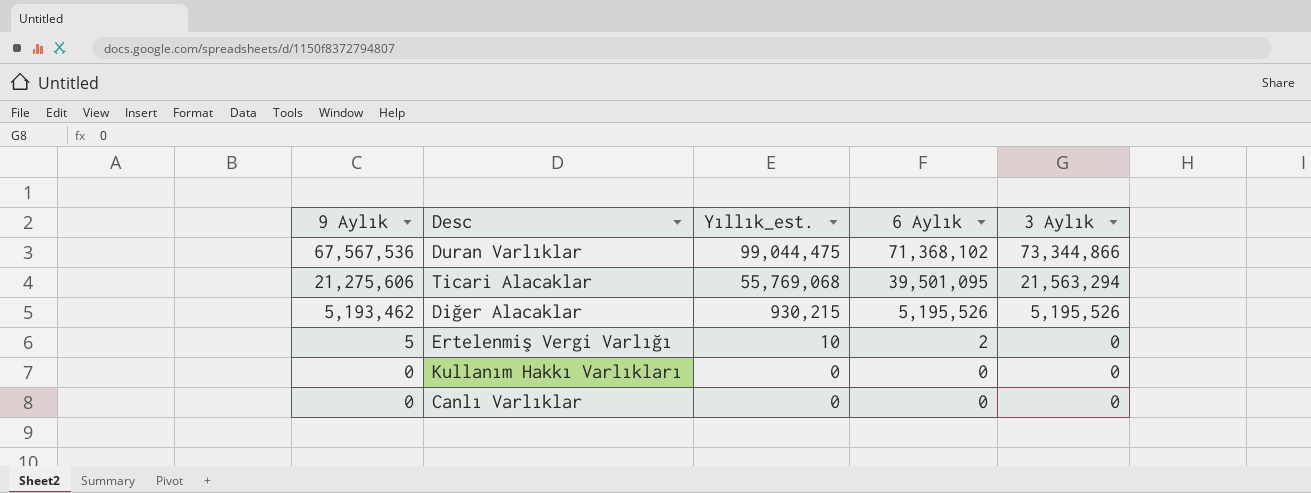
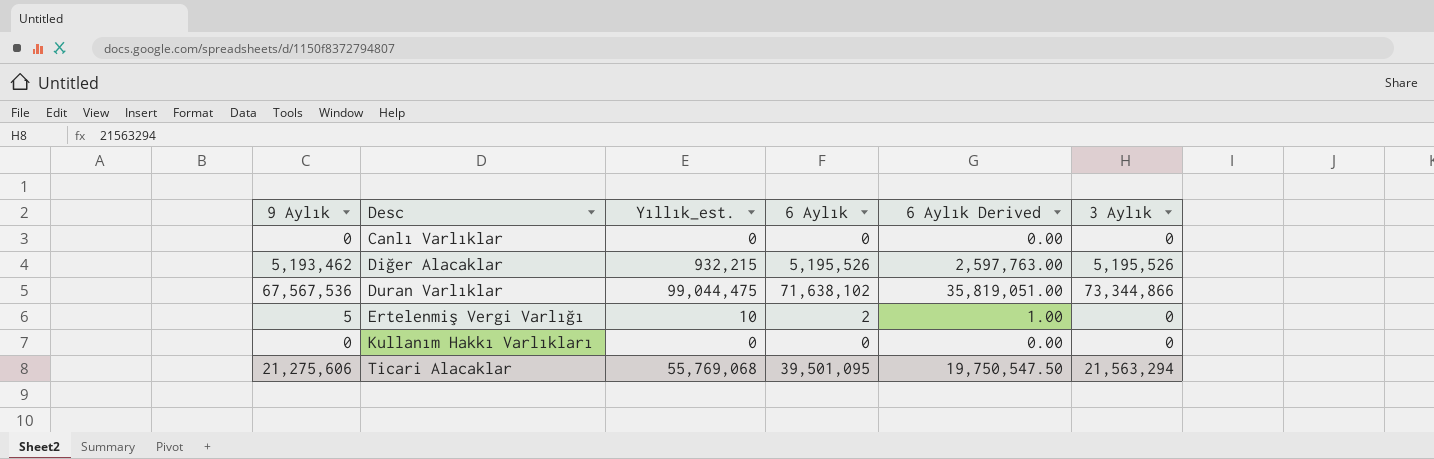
row order: 9 Aylık descending -> Desc ascending
column 6 Aylık Derived | formula: none -> [6 Aylık] * 0.5
Diğer Alacaklar | Yıllık_est.: 930,215 -> 932,215
Duran Varlıklar | 6 Aylık: 71,368,102 -> 71,638,102

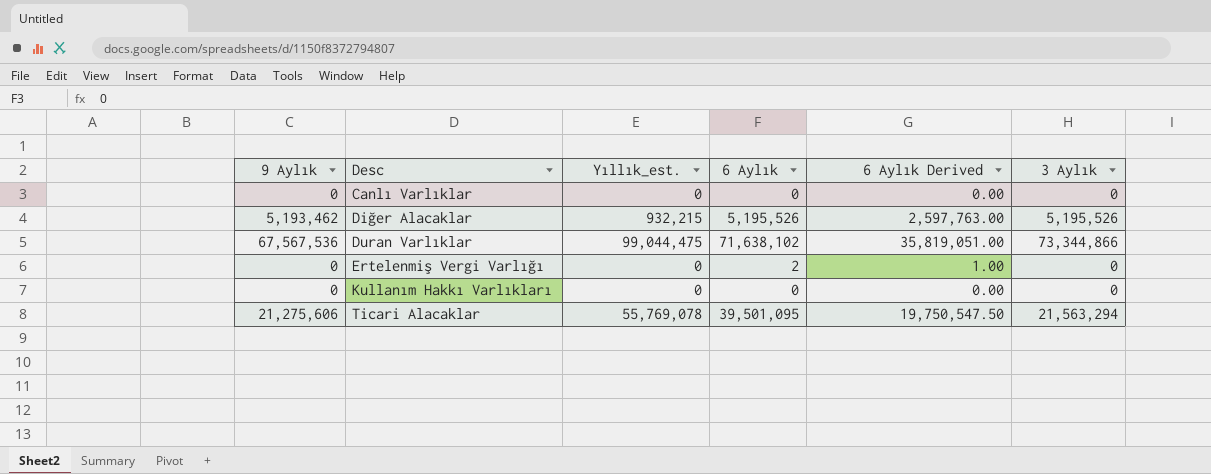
Ertelenmiş Vergi Varlığı | 9 Aylık: 5 -> 0
Ertelenmiş Vergi Varlığı | Yıllık_est.: 10 -> 0
Ticari Alacaklar | Yıllık_est.: 55,769,068 -> 55,769,078

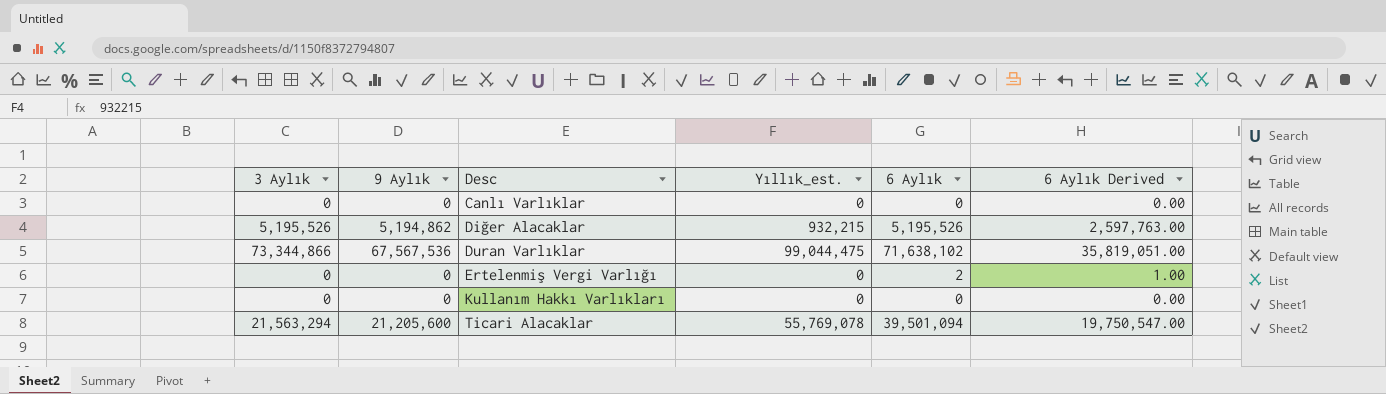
column 3 Aylık | position: 6 -> 1
Diğer Alacaklar | 9 Aylık: 5,193,462 -> 5,194,862
Ticari Alacaklar | 9 Aylık: 21,275,606 -> 21,205,600
Ticari Alacaklar | 6 Aylık: 39,501,095 -> 39,501,094
Ticari Alacaklar | 6 Aylık Derived: 19,750,547.50 -> 19,750,547.00

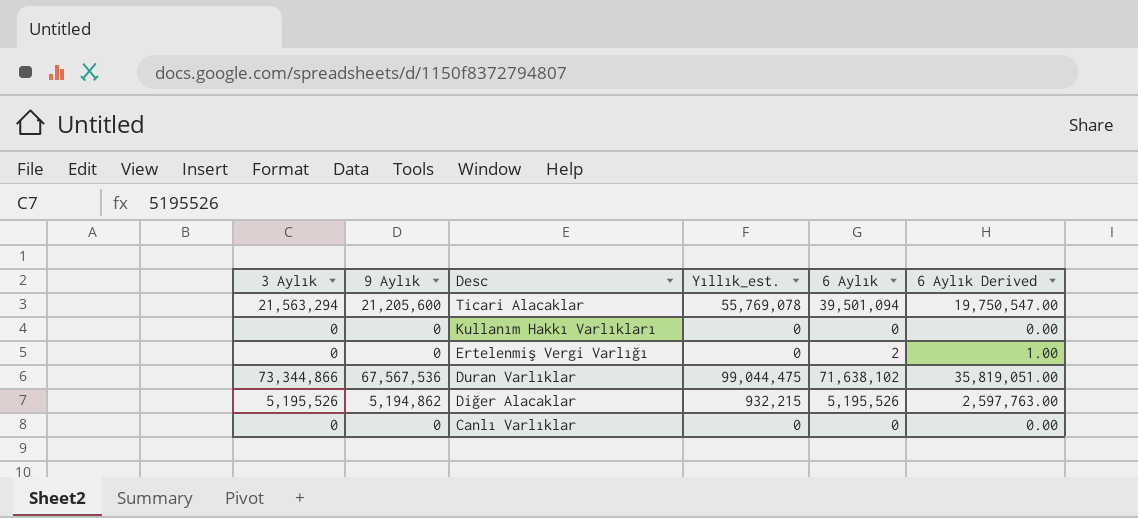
row order: Desc ascending -> Desc descending

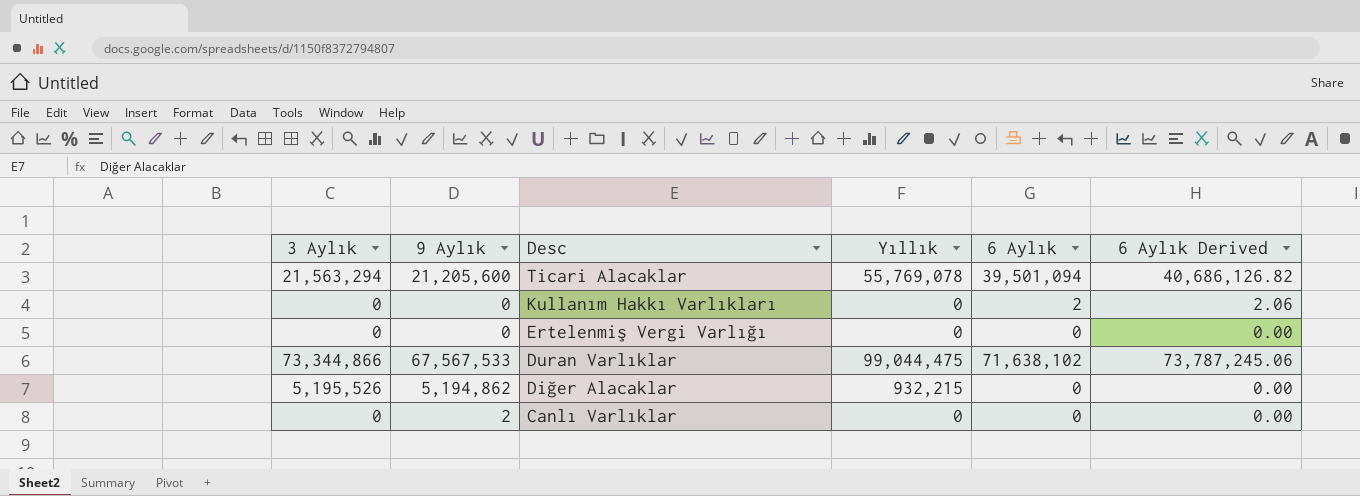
column name: Yıllık_est. -> Yıllık
column 6 Aylık Derived | formula: [6 Aylık] * 0.5 -> [6 Aylık] * 1.03
Kullanım Hakkı Varlıkları | 6 Aylık: 0 -> 2
Ertelenmiş Vergi Varlığı | 6 Aylık: 2 -> 0
Duran Varlıklar | 9 Aylık: 67,567,536 -> 67,567,533
Diğer Alacaklar | 6 Aylık: 5,195,526 -> 0
Canlı Varlıklar | 9 Aylık: 0 -> 2

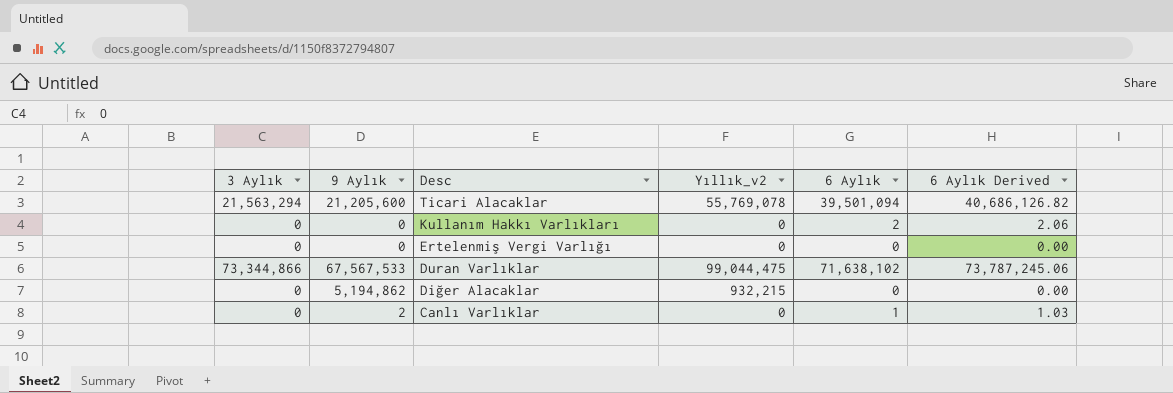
column name: Yıllık -> Yıllık_v2
Diğer Alacaklar | 3 Aylık: 5,195,526 -> 0
Canlı Varlıklar | 6 Aylık: 0 -> 1
Canlı Varlıklar | 6 Aylık Derived: 0.00 -> 1.03

